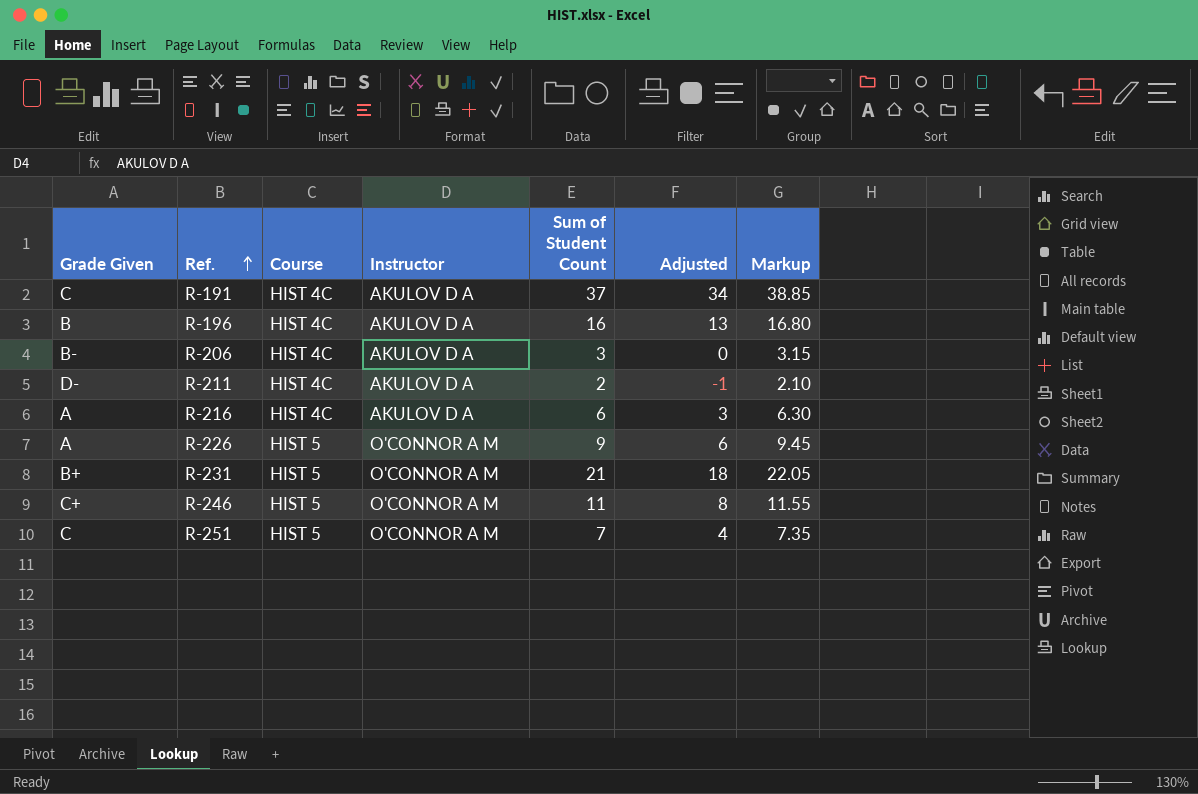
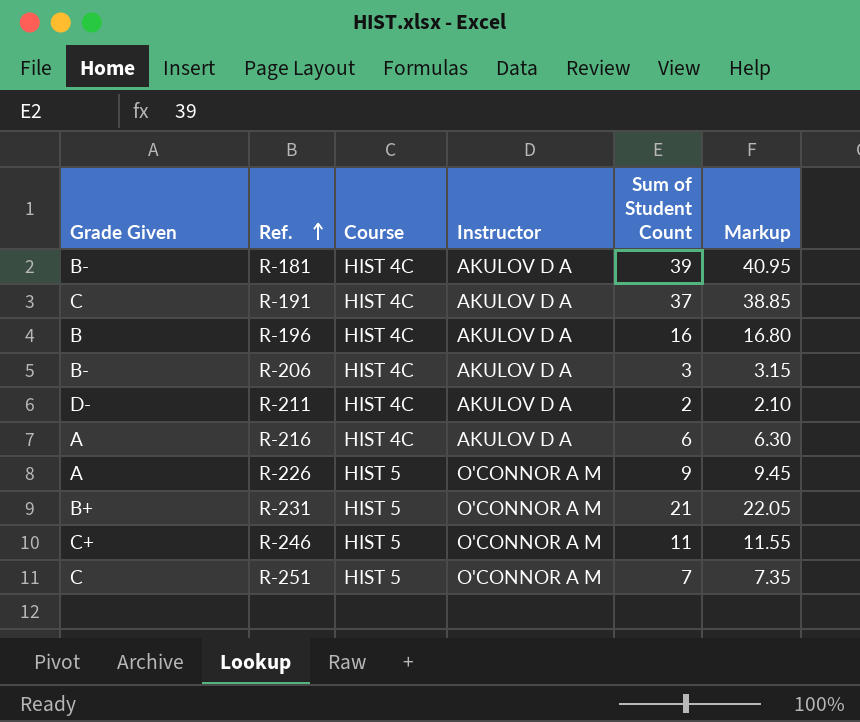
column Adjusted | formula: [Sum of Student Count] - 3 -> none
row R-181: none -> B- | HIST 4C | AKULOV D A | 39 | 40.95

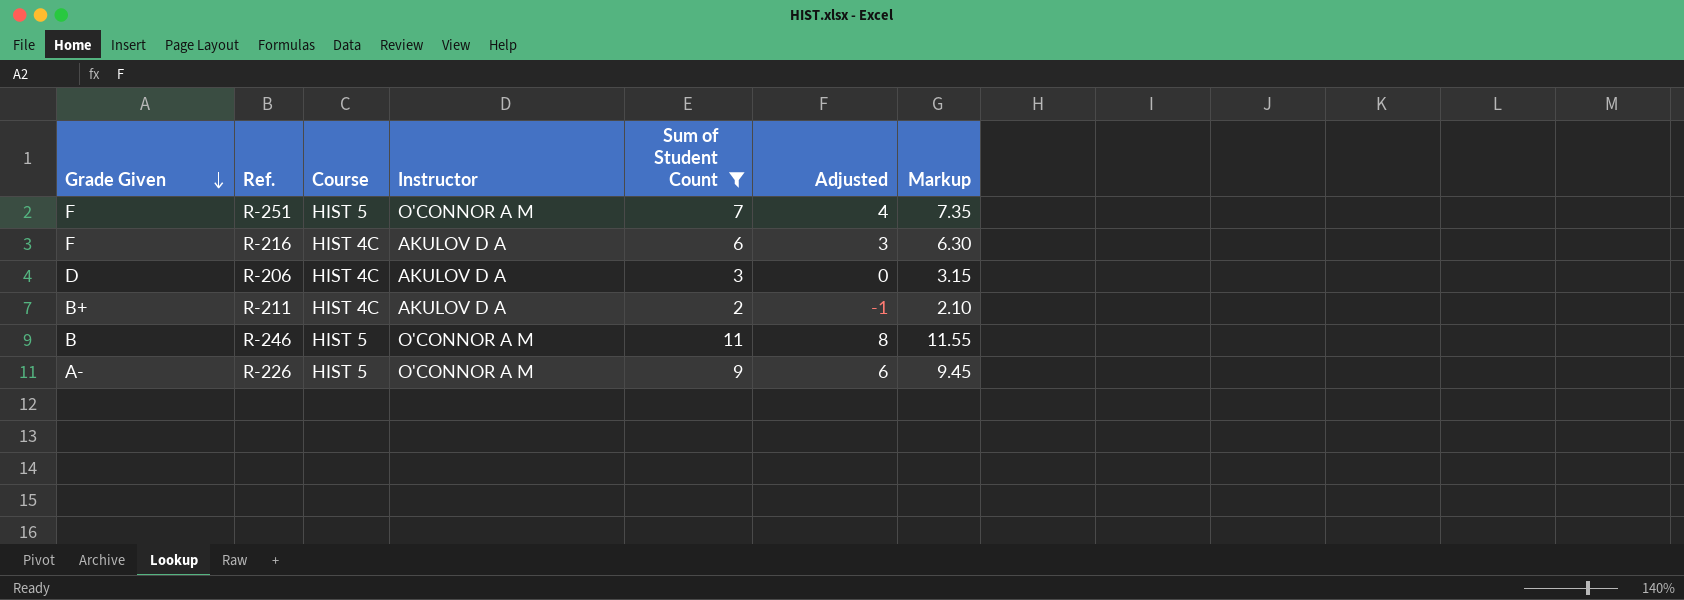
filter: none -> Sum of Student Count <= 11
row order: Ref. ascending -> Grade Given descending
column Adjusted | formula: none -> [Sum of Student Count] - 3
R-251 | Grade Given: C -> F
R-216 | Grade Given: A -> F
R-206 | Grade Given: B- -> D
R-211 | Grade Given: D- -> B+
R-246 | Grade Given: C+ -> B
R-226 | Grade Given: A -> A-

